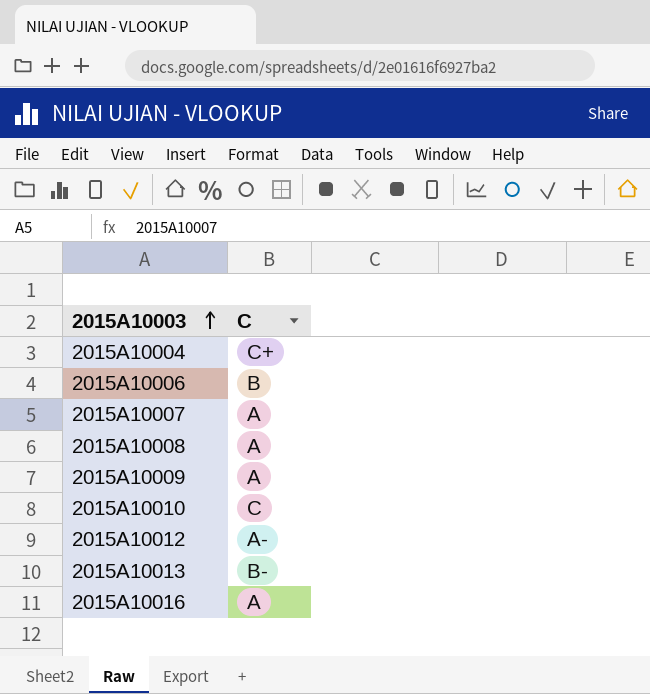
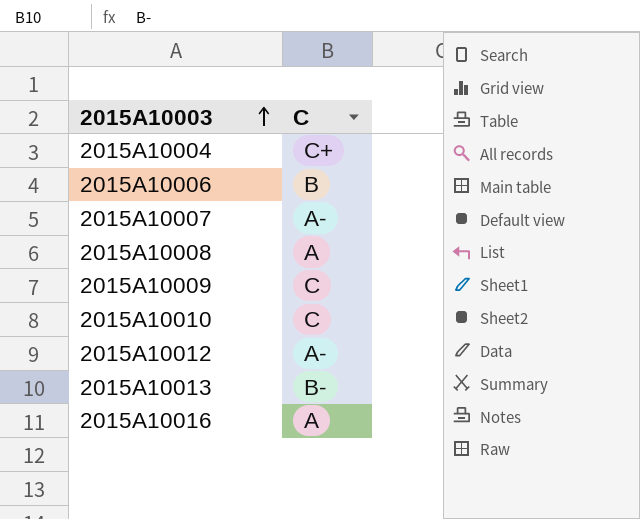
2015A10007 | C: A -> A-
2015A10009 | C: A -> C

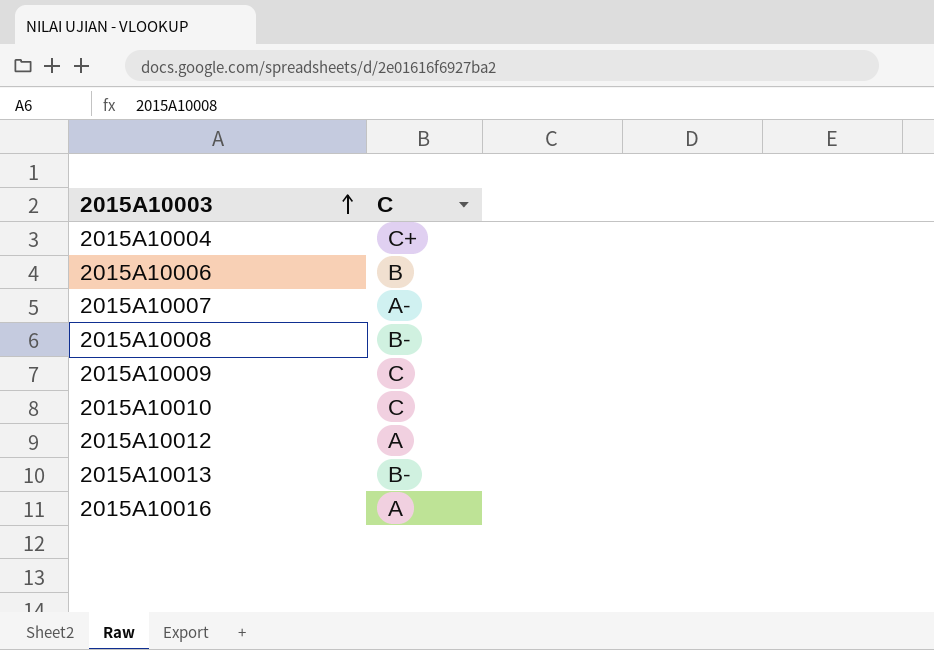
2015A10008 | C: A -> B-
2015A10012 | C: A- -> A

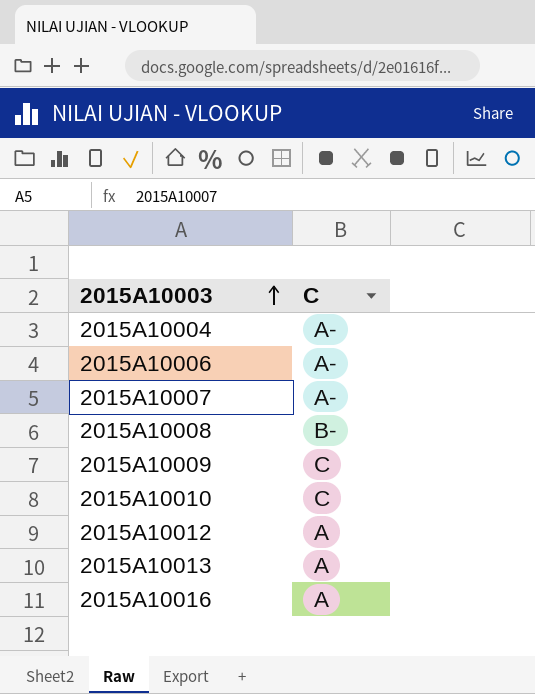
2015A10004 | C: C+ -> A-
2015A10006 | C: B -> A-
2015A10013 | C: B- -> A

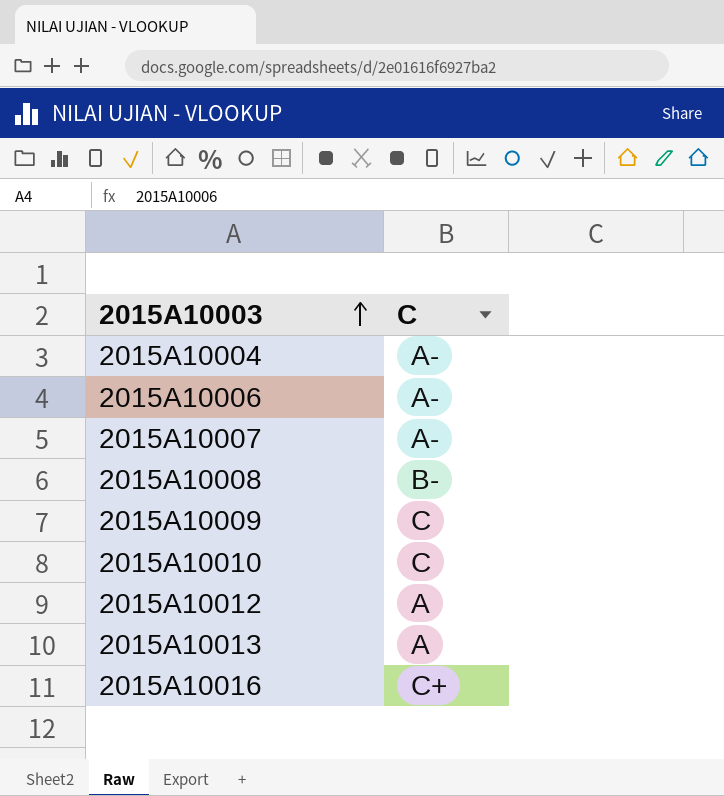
2015A10016 | C: A -> C+

